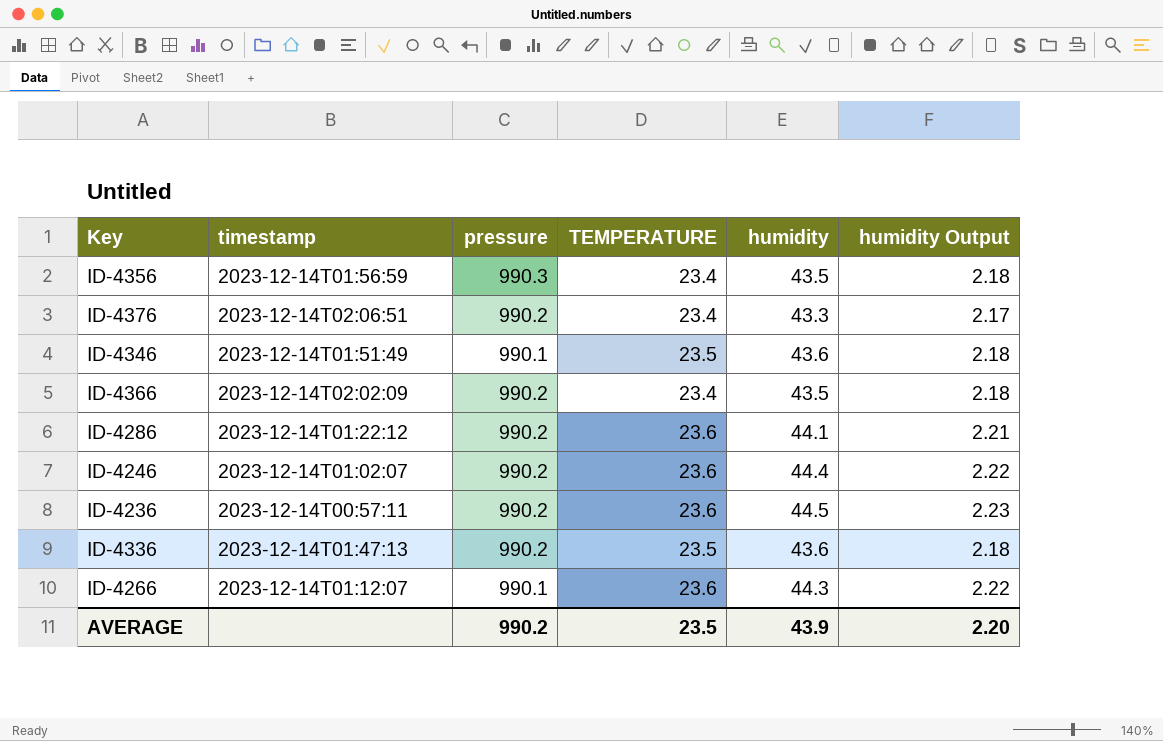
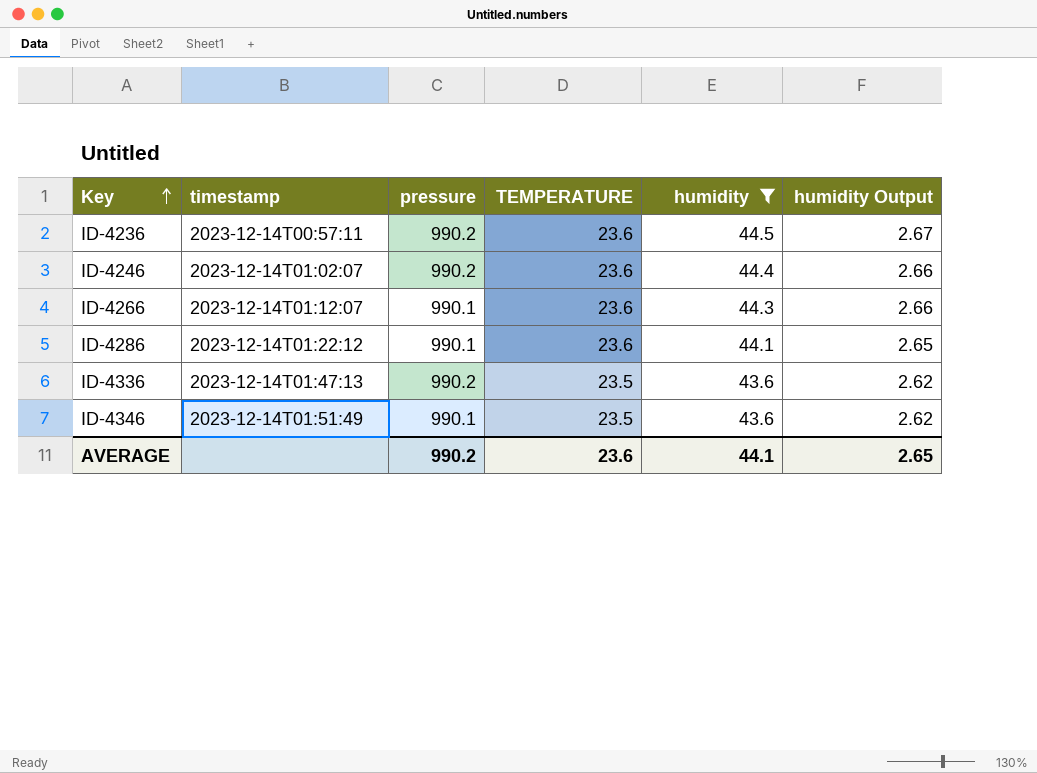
filter: none -> humidity >= 43.6
row order: none -> Key ascending
column humidity Output | formula: [humidity] * 0.05 -> [humidity] * 0.06
ID-4286 | pressure: 990.2 -> 990.1
AVERAGE | TEMPERATURE: 23.5 -> 23.6
AVERAGE | humidity: 43.9 -> 44.1
AVERAGE | humidity Output: 2.20 -> 2.65

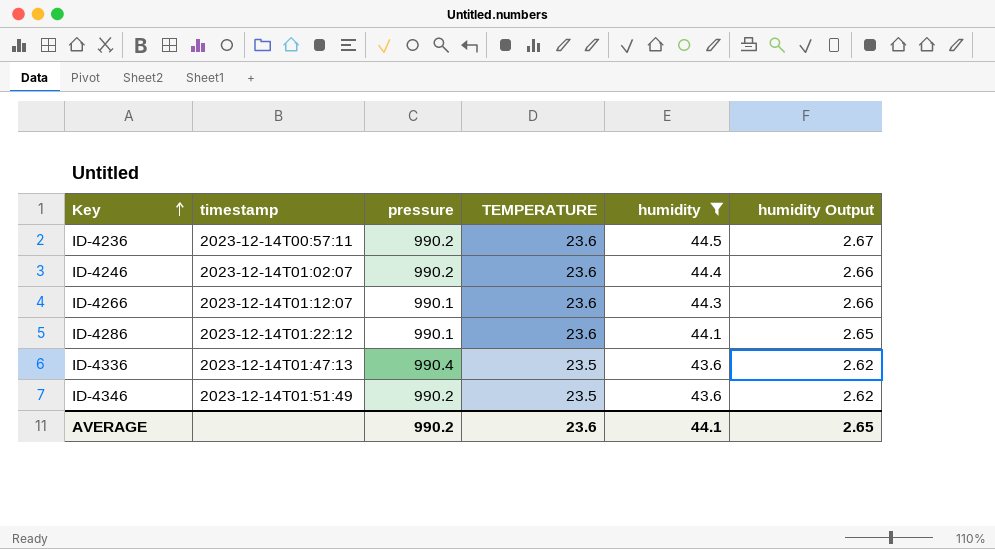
ID-4336 | pressure: 990.2 -> 990.4
ID-4346 | pressure: 990.1 -> 990.2

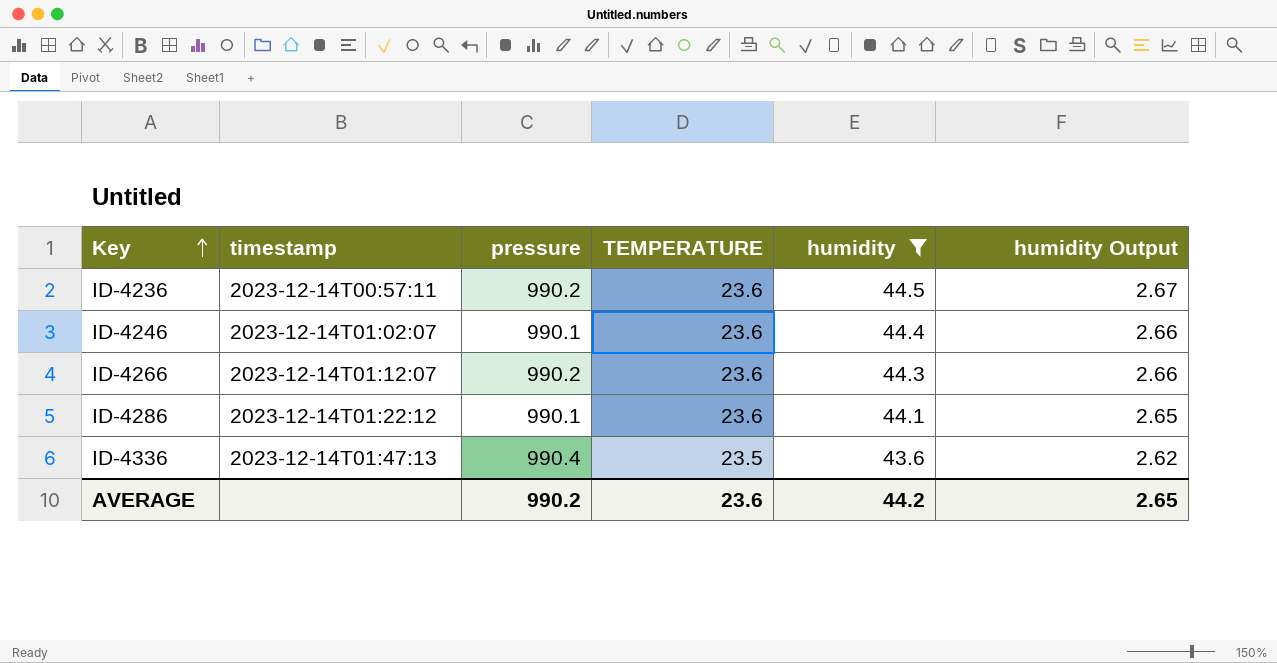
row ID-4346: 2023-12-14T01:51:49 | 990.2 | 23.5 | 43.6 | 2.62 -> none
ID-4246 | pressure: 990.2 -> 990.1
ID-4266 | pressure: 990.1 -> 990.2
AVERAGE | humidity: 44.1 -> 44.2

